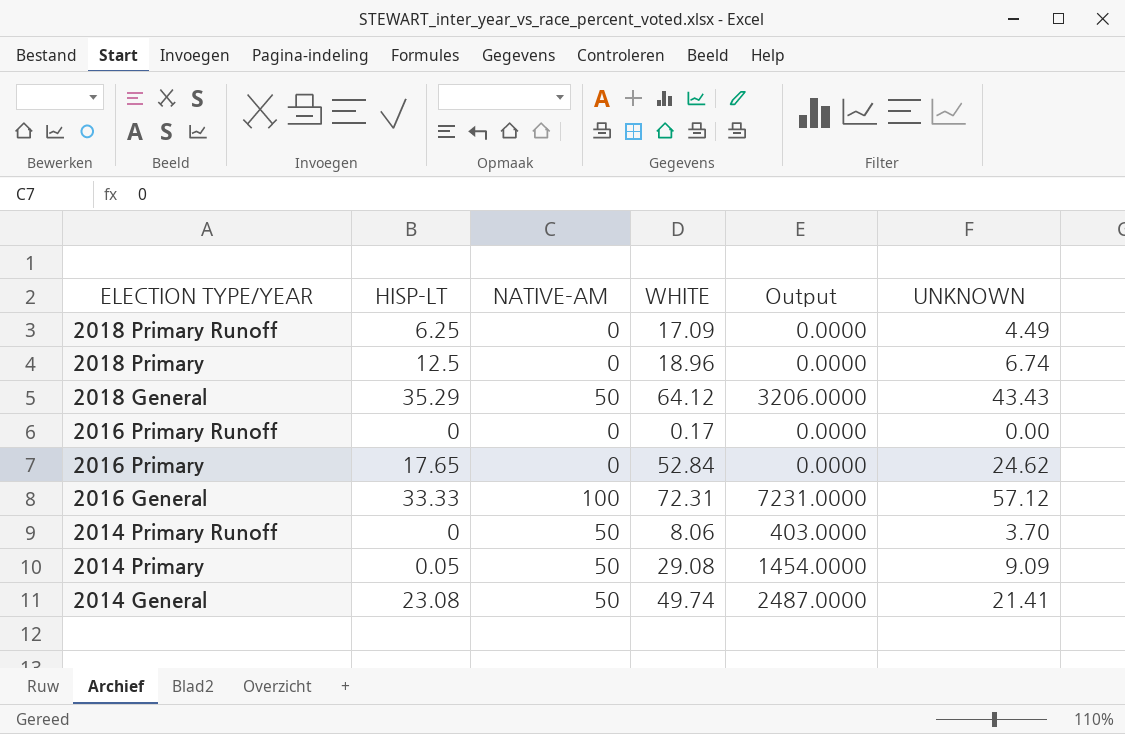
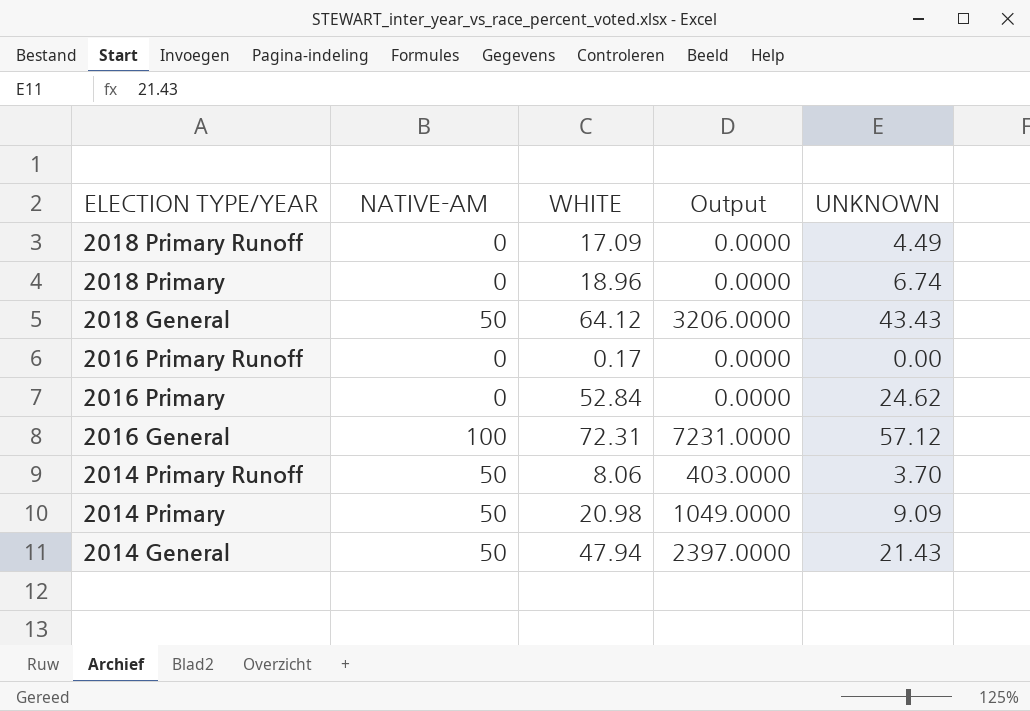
column HISP-LT | position: 2 -> none
2014 Primary | WHITE: 29.08 -> 20.98
2014 Primary | Output: 1454.0000 -> 1049.0000
2014 General | WHITE: 49.74 -> 47.94
2014 General | Output: 2487.0000 -> 2397.0000
2014 General | UNKNOWN: 21.41 -> 21.43

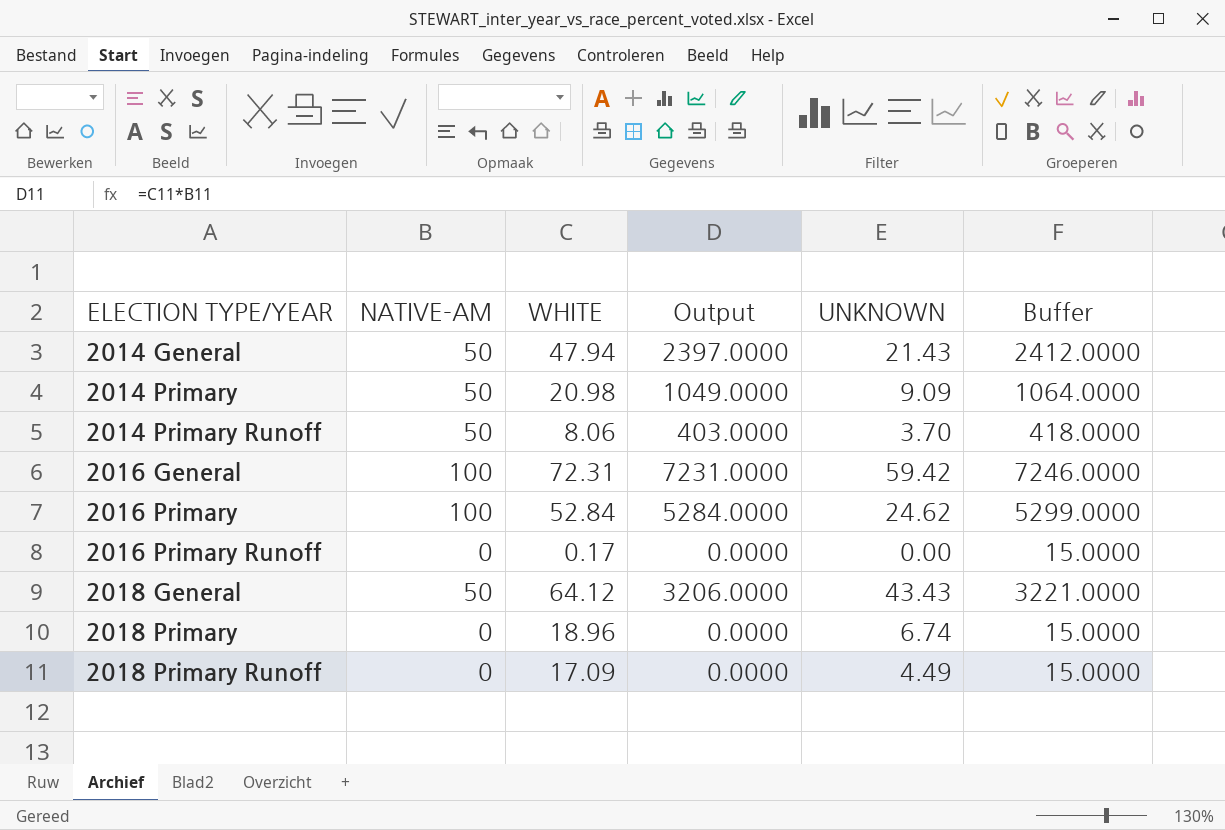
row order: ELECTION TYPE/YEAR descending -> ELECTION TYPE/YEAR ascending
column Buffer | formula: none -> [Output] + 15
2016 General | UNKNOWN: 57.12 -> 59.42
2016 Primary | NATIVE-AM: 0 -> 100
2016 Primary | Output: 0.0000 -> 5284.0000

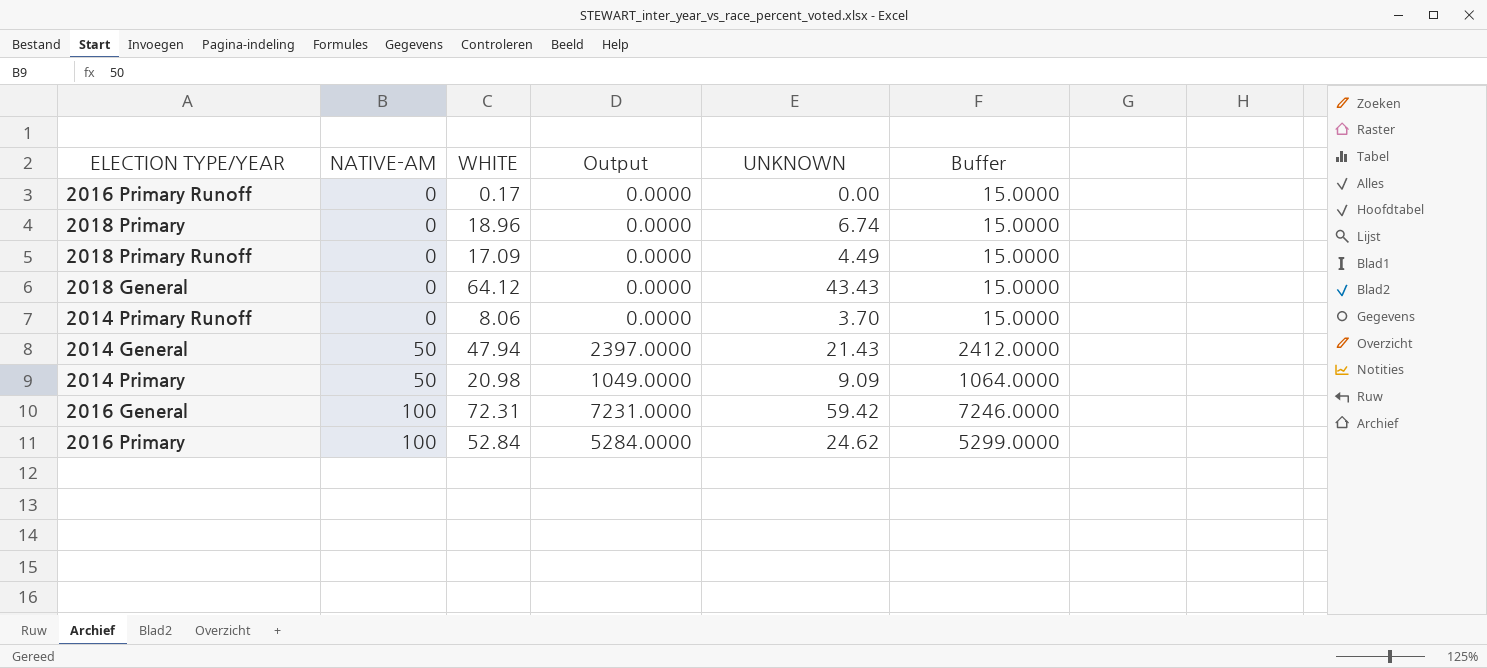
row order: ELECTION TYPE/YEAR ascending -> NATIVE-AM ascending
2018 General | NATIVE-AM: 50 -> 0
2018 General | Output: 3206.0000 -> 0.0000
2018 General | Buffer: 3221.0000 -> 15.0000
2014 Primary Runoff | NATIVE-AM: 50 -> 0
2014 Primary Runoff | Output: 403.0000 -> 0.0000
2014 Primary Runoff | Buffer: 418.0000 -> 15.0000

